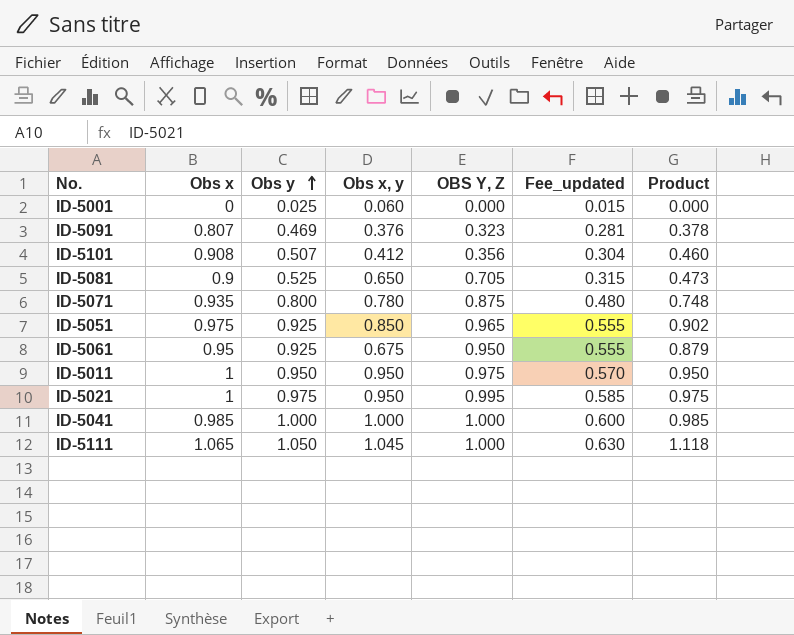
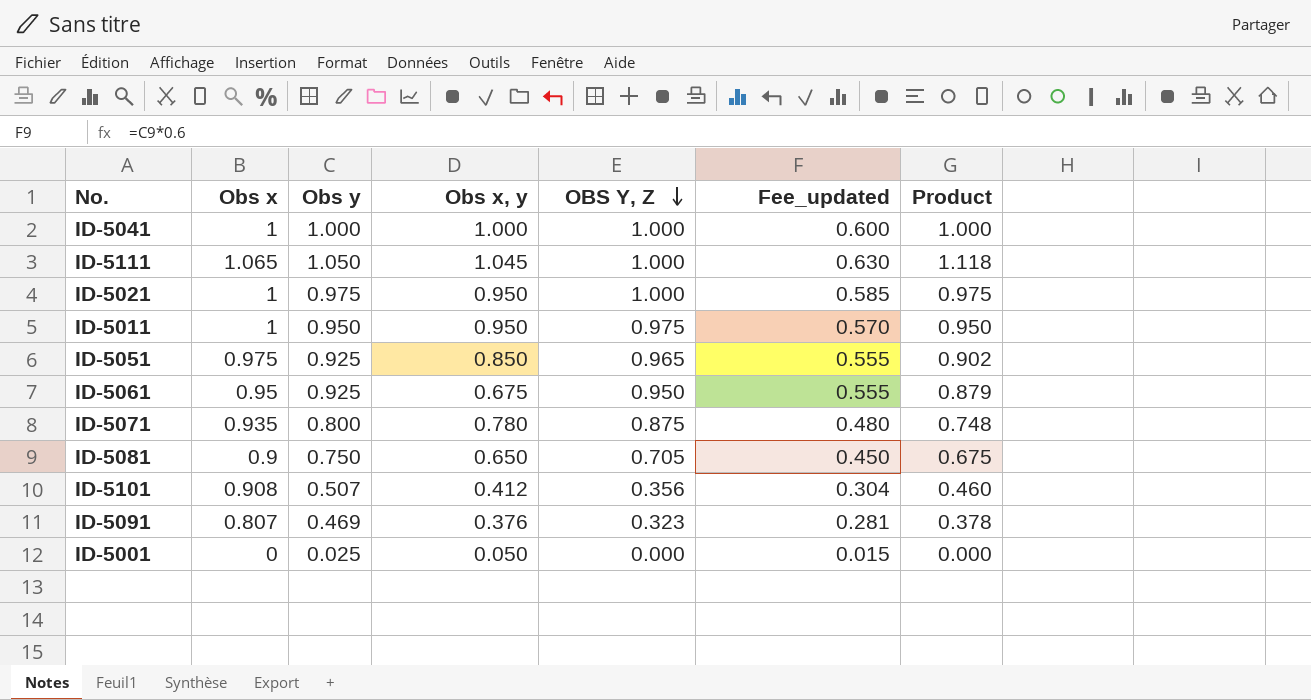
row order: Obs y ascending -> OBS Y, Z descending
ID-5041 | Obs x: 0.985 -> 1
ID-5041 | Product: 0.985 -> 1.000
ID-5021 | OBS Y, Z: 0.995 -> 1.000
ID-5081 | Obs y: 0.525 -> 0.750
ID-5081 | Fee_updated: 0.315 -> 0.450
ID-5081 | Product: 0.473 -> 0.675
ID-5001 | Obs x, y: 0.060 -> 0.050

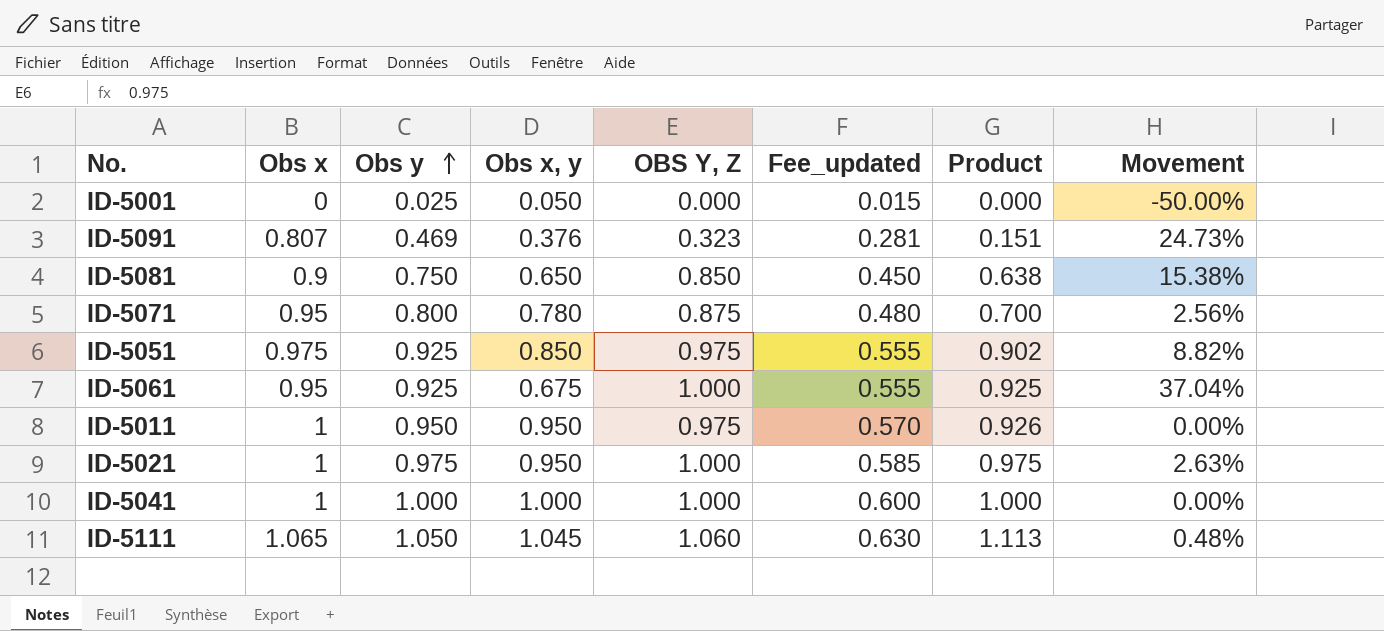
row order: OBS Y, Z descending -> Obs y ascending
column Product | formula: [Obs x] * [Obs y] -> [Obs y] * [OBS Y, Z]
column Movement | formula: none -> ([Obs y] - [Obs x, y]) / [Obs x, y]
row ID-5101: 0.908 | 0.507 | 0.412 | 0.356 | 0.304 | 0.460 -> none
ID-5081 | OBS Y, Z: 0.705 -> 0.850
ID-5071 | Obs x: 0.935 -> 0.95
ID-5051 | OBS Y, Z: 0.965 -> 0.975
ID-5061 | OBS Y, Z: 0.950 -> 1.000
ID-5111 | OBS Y, Z: 1.000 -> 1.060

